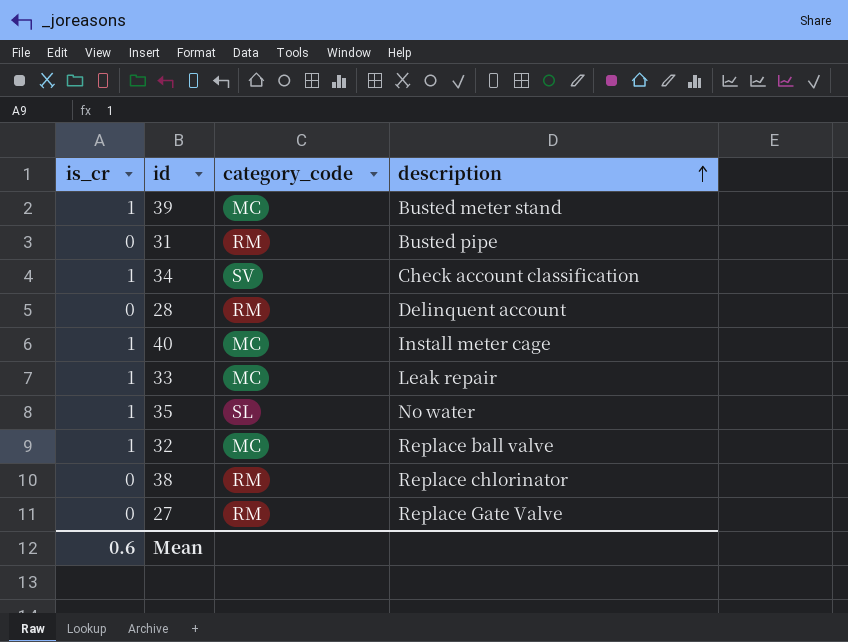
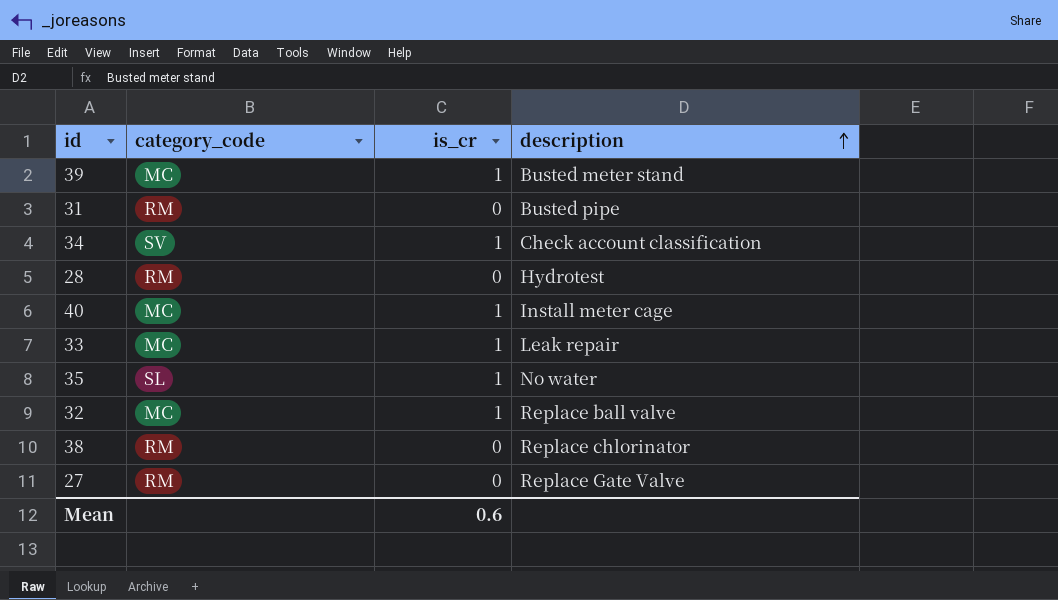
column is_cr | position: 1 -> 3
28 | description: Delinquent account -> Hydrotest

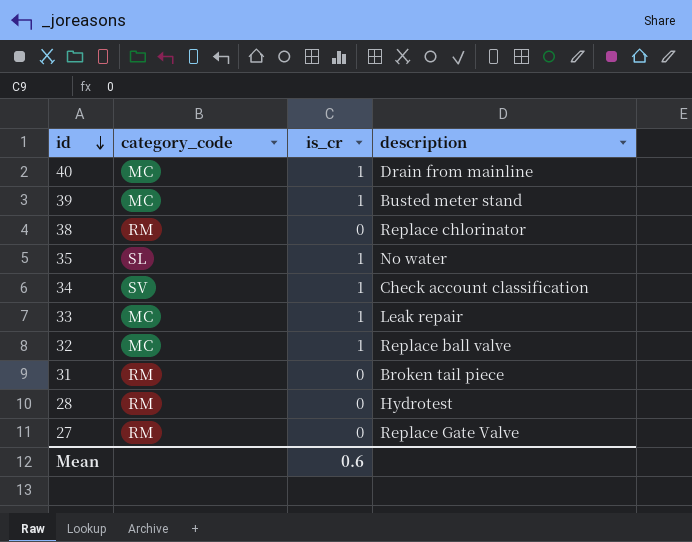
row order: description ascending -> id descending
40 | description: Install meter cage -> Drain from mainline
31 | description: Busted pipe -> Broken tail piece

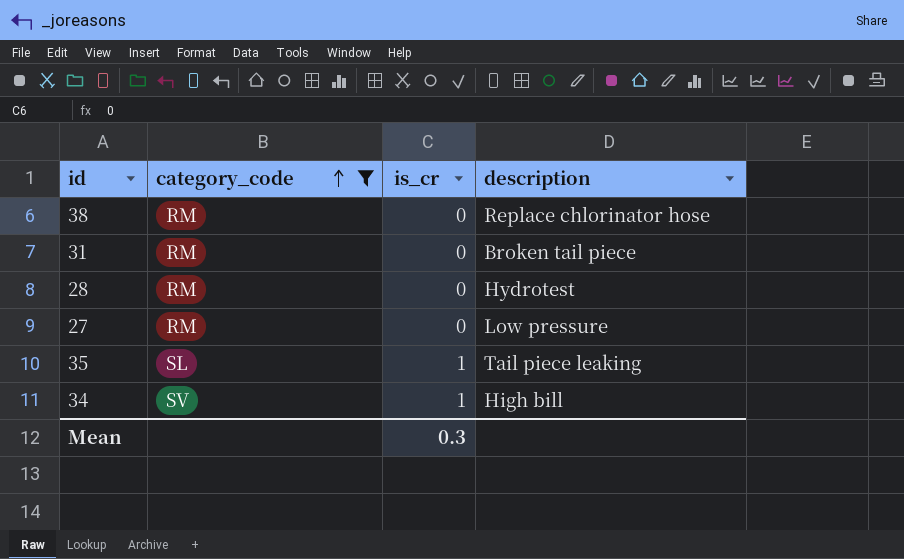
filter: none -> category_code != MC
row order: id descending -> category_code ascending
38 | description: Replace chlorinator -> Replace chlorinator hose
27 | description: Replace Gate Valve -> Low pressure
35 | description: No water -> Tail piece leaking
34 | description: Check account classification -> High bill
Mean | is_cr: 0.6 -> 0.3

